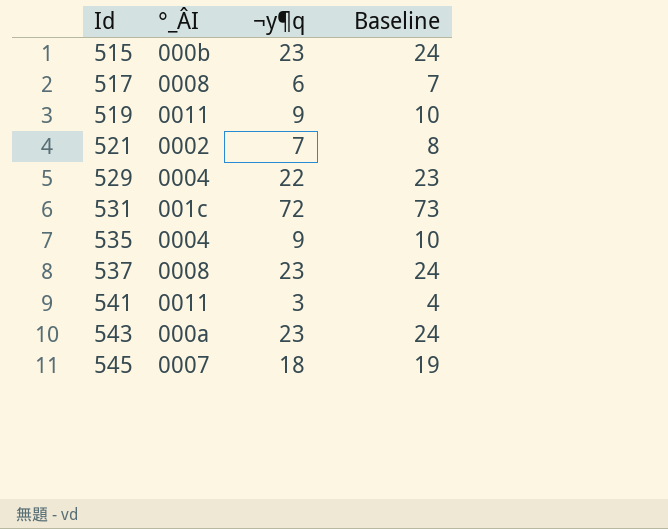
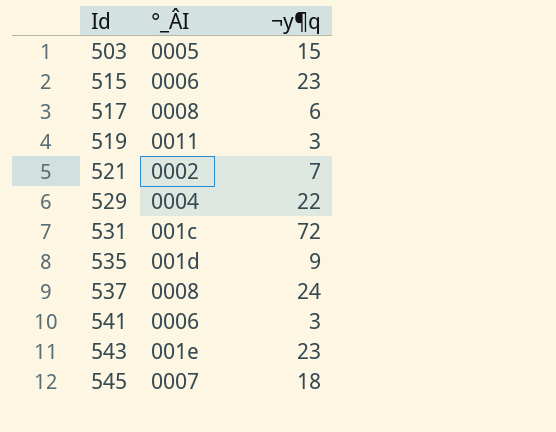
column Baseline | formula: [¬y¶q] + 1 -> none
row 503: none -> 0005 | 15
515 | °_ÂI: 000b -> 0006
519 | ¬y¶q: 9 -> 3
535 | °_ÂI: 0004 -> 001d
537 | ¬y¶q: 23 -> 24
541 | °_ÂI: 0011 -> 0006
543 | °_ÂI: 000a -> 001e

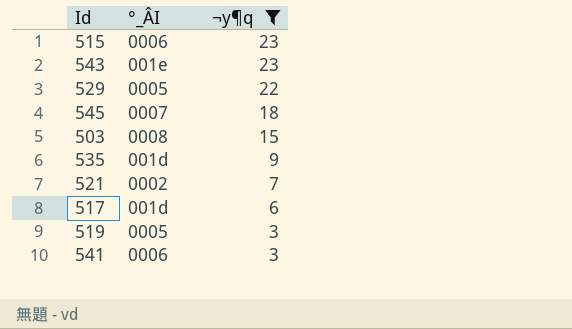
filter: none -> ¬y¶q <= 23
row order: Id ascending -> ¬y¶q descending
529 | °_ÂI: 0004 -> 0005
503 | °_ÂI: 0005 -> 0008
517 | °_ÂI: 0008 -> 001d
519 | °_ÂI: 0011 -> 0005

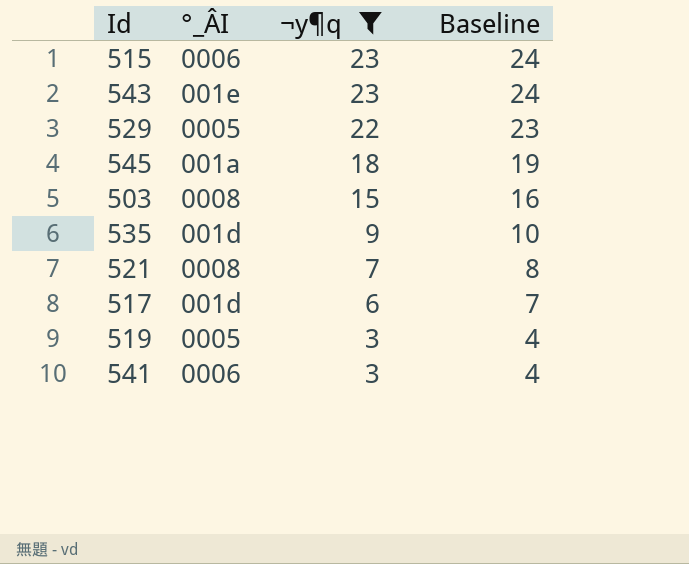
column Baseline | formula: none -> [¬y¶q] + 1
545 | °_ÂI: 0007 -> 001a
521 | °_ÂI: 0002 -> 0008

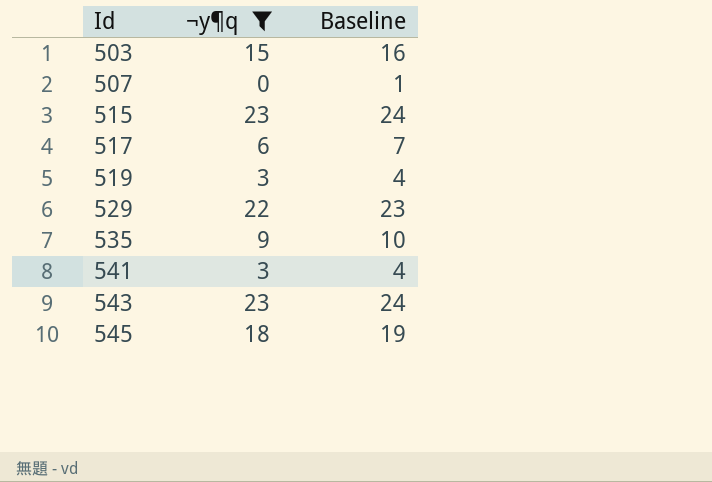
row order: ¬y¶q descending -> Id ascending
column °_ÂI | position: 2 -> none
row 521: 0008 | 7 | 8 -> none
row 507: none -> 0 | 1

